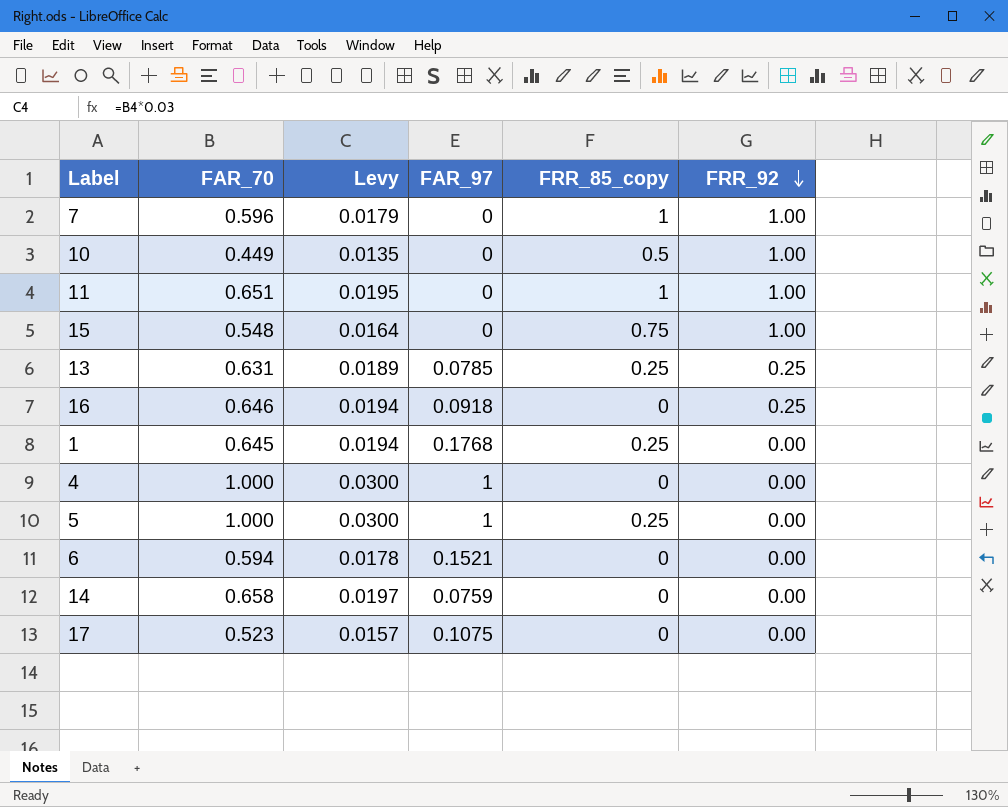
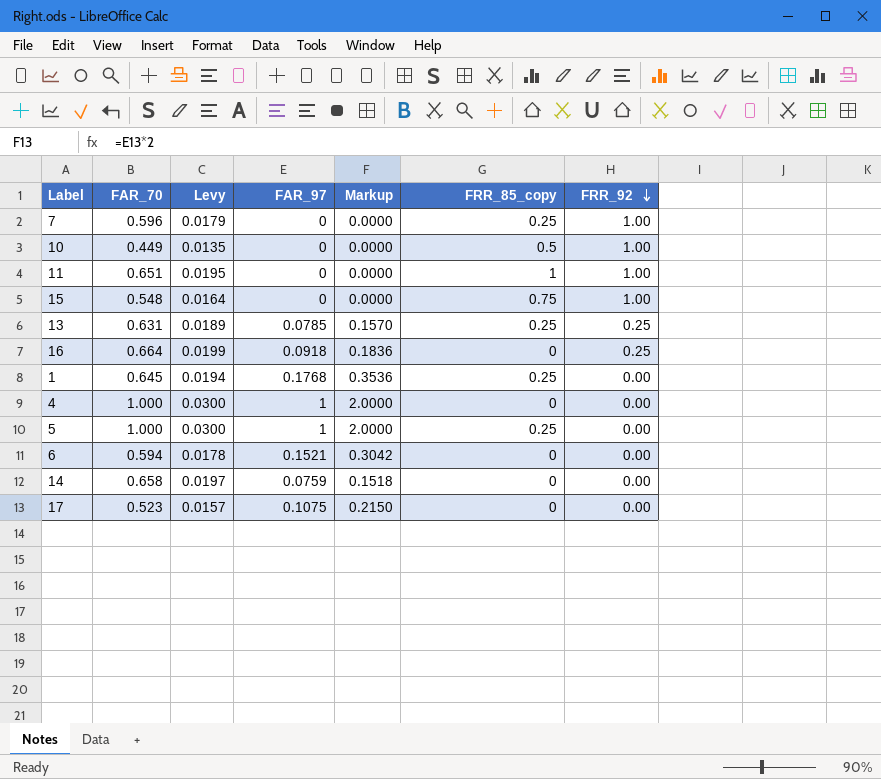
column Markup | formula: none -> [FAR_97] * 2
7 | FRR_85_copy: 1 -> 0.25
16 | FAR_70: 0.646 -> 0.664
16 | Levy: 0.0194 -> 0.0199

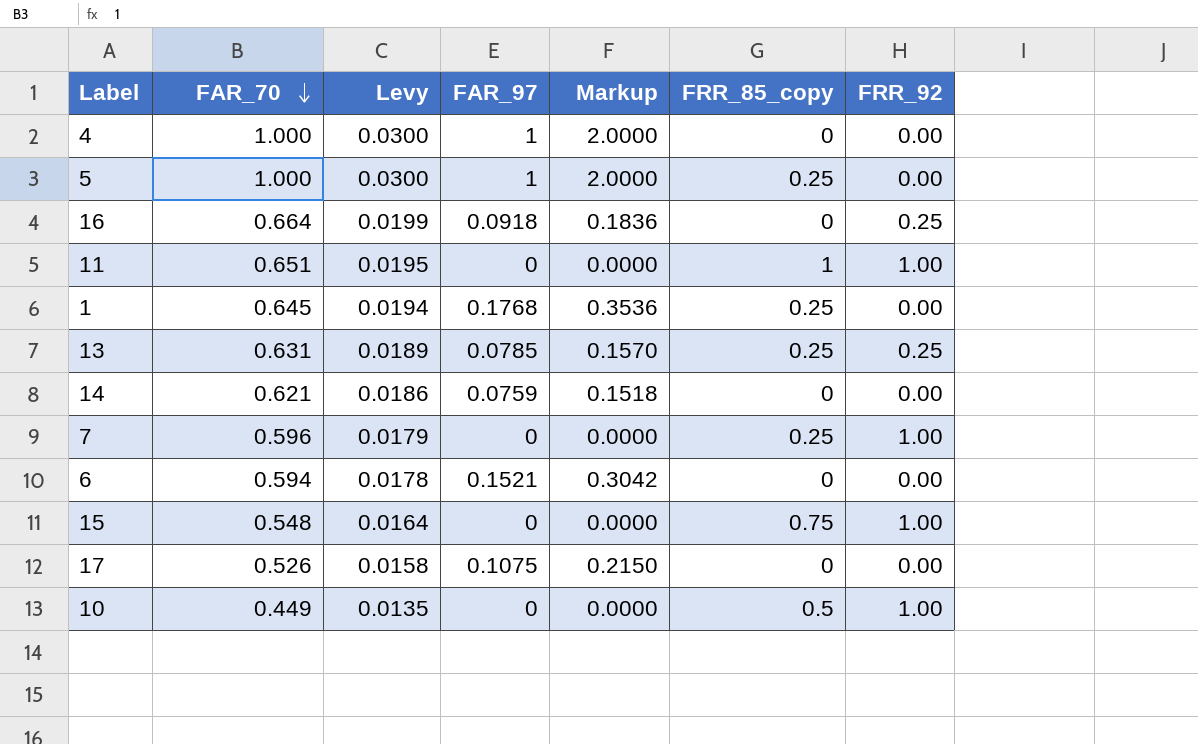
row order: FRR_92 descending -> FAR_70 descending
14 | FAR_70: 0.658 -> 0.621
14 | Levy: 0.0197 -> 0.0186
17 | FAR_70: 0.523 -> 0.526
17 | Levy: 0.0157 -> 0.0158

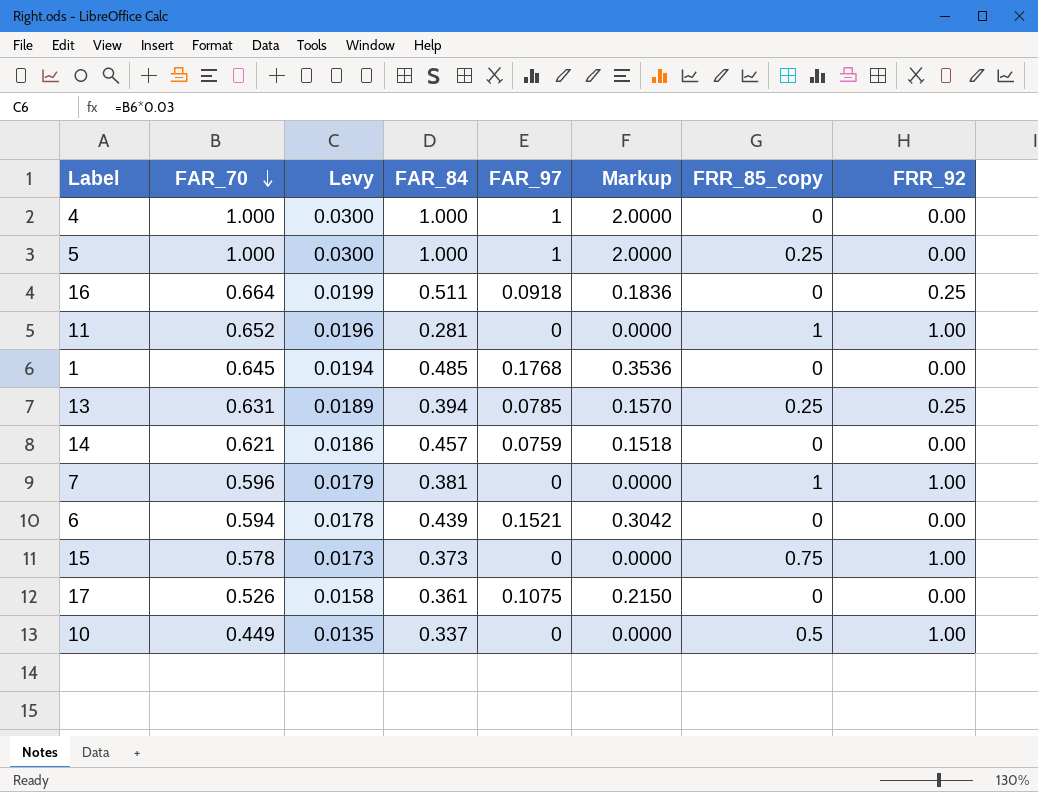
column FAR_84 | position: none -> 4
11 | FAR_70: 0.651 -> 0.652
11 | Levy: 0.0195 -> 0.0196
1 | FRR_85_copy: 0.25 -> 0
7 | FRR_85_copy: 0.25 -> 1
15 | FAR_70: 0.548 -> 0.578
15 | Levy: 0.0164 -> 0.0173

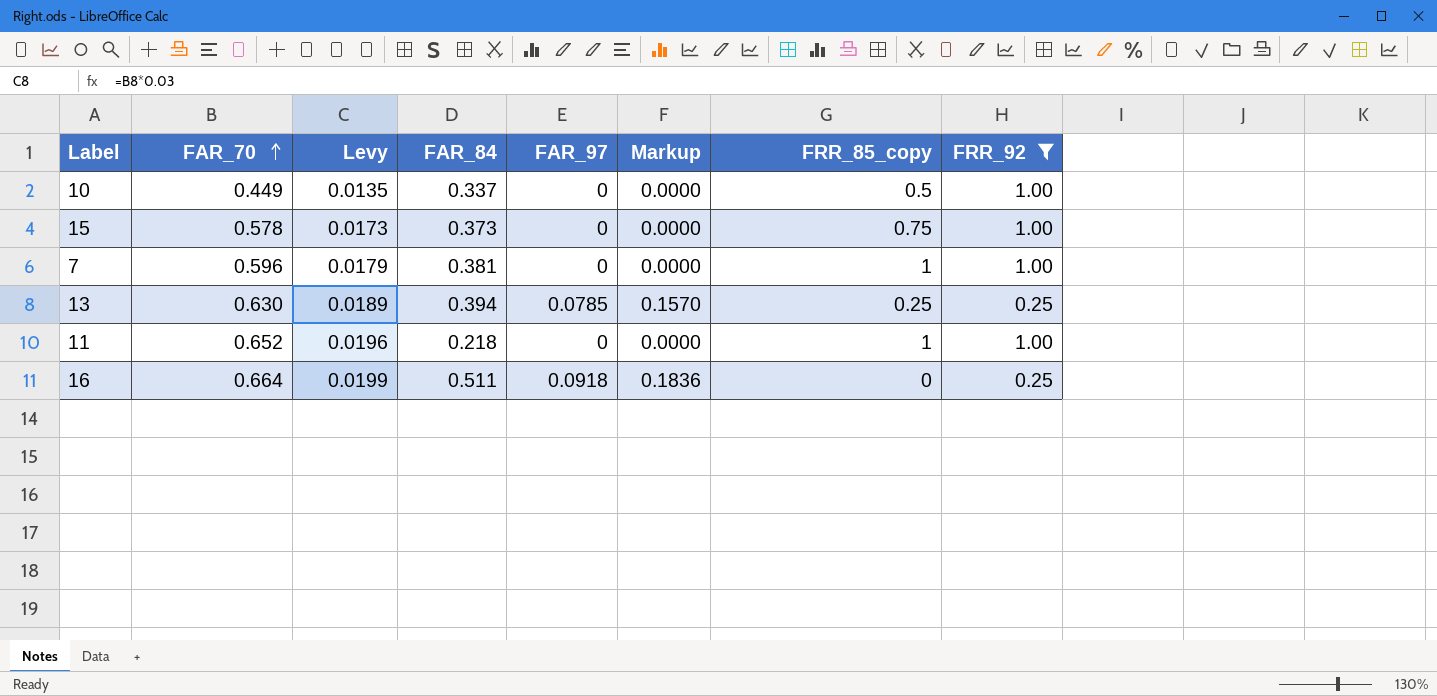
filter: none -> FRR_92 != 0.00
row order: FAR_70 descending -> FAR_70 ascending
13 | FAR_70: 0.631 -> 0.630
11 | FAR_84: 0.281 -> 0.218

